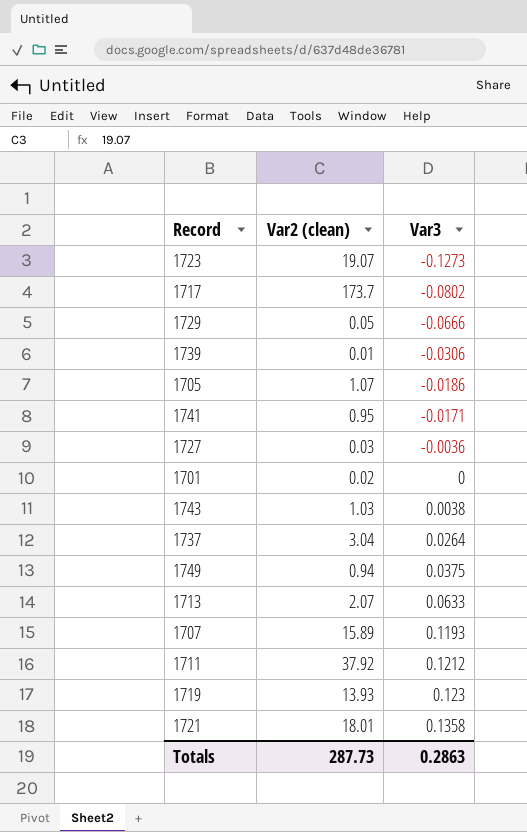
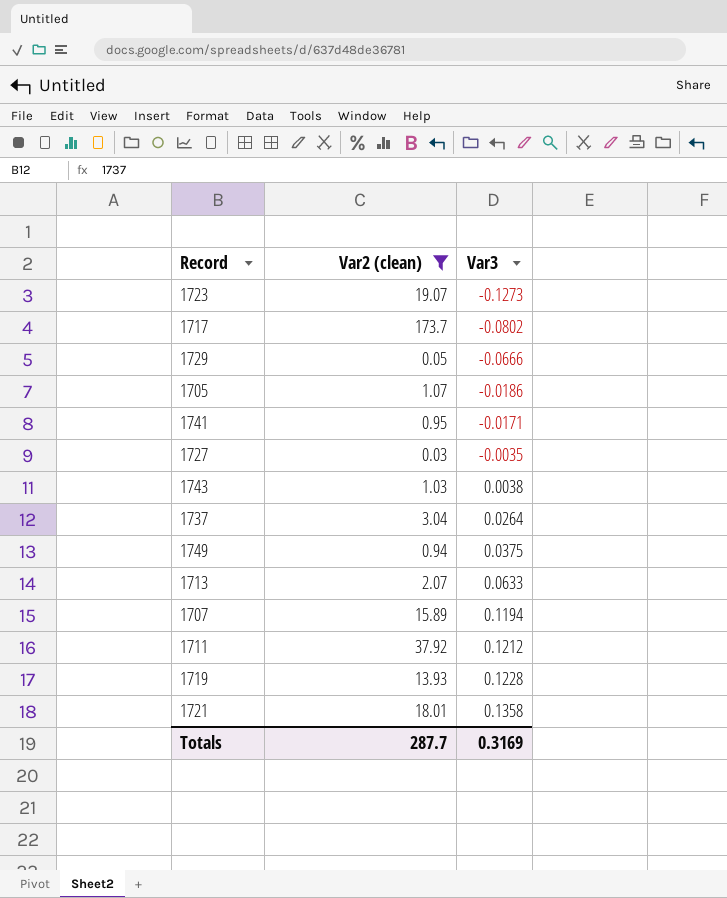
filter: none -> Var2 (clean) >= 0.03
1727 | Var3: -0.0036 -> -0.0035
1707 | Var3: 0.1193 -> 0.1194
1719 | Var3: 0.123 -> 0.1228
Totals | Var2 (clean): 287.73 -> 287.7
Totals | Var3: 0.2863 -> 0.3169

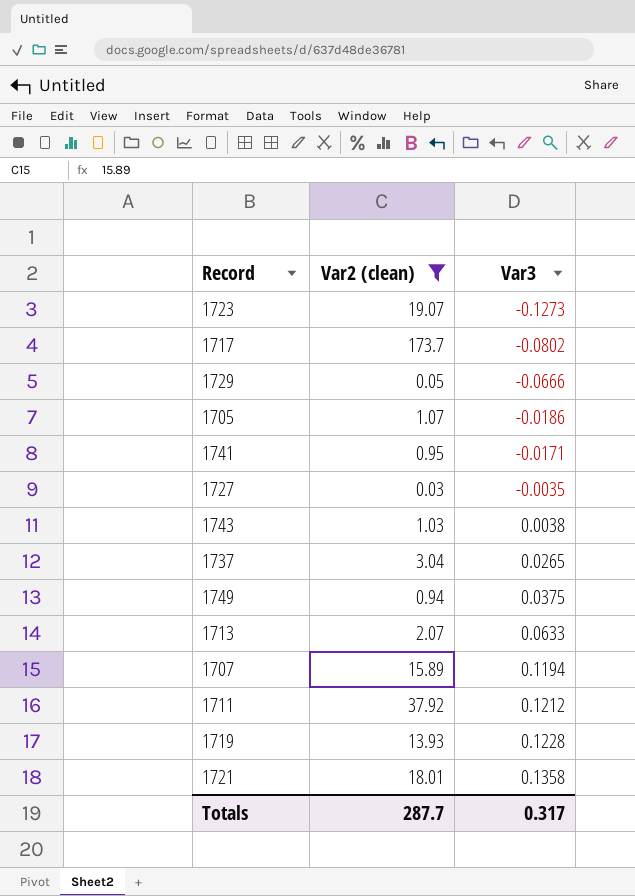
1737 | Var3: 0.0264 -> 0.0265
Totals | Var3: 0.3169 -> 0.317

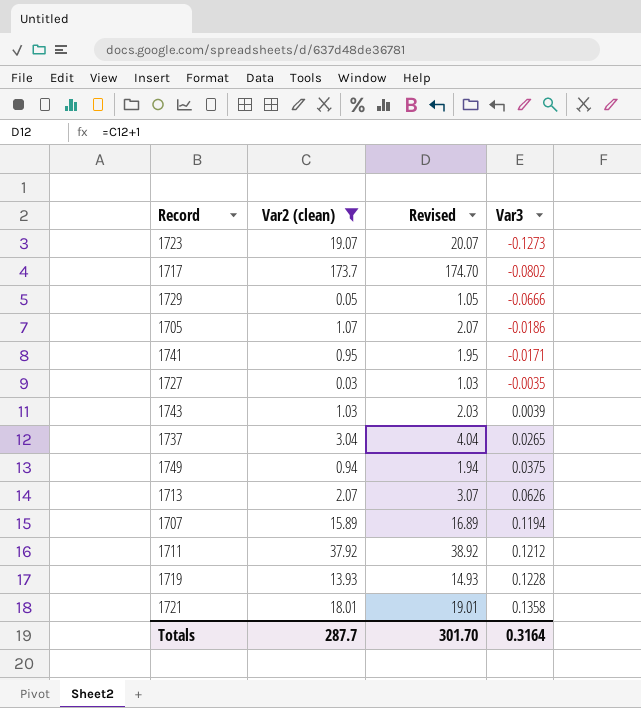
column Revised | formula: none -> [Var2 (clean)] + 1
1743 | Var3: 0.0038 -> 0.0039
1713 | Var3: 0.0633 -> 0.0626
Totals | Var3: 0.317 -> 0.3164

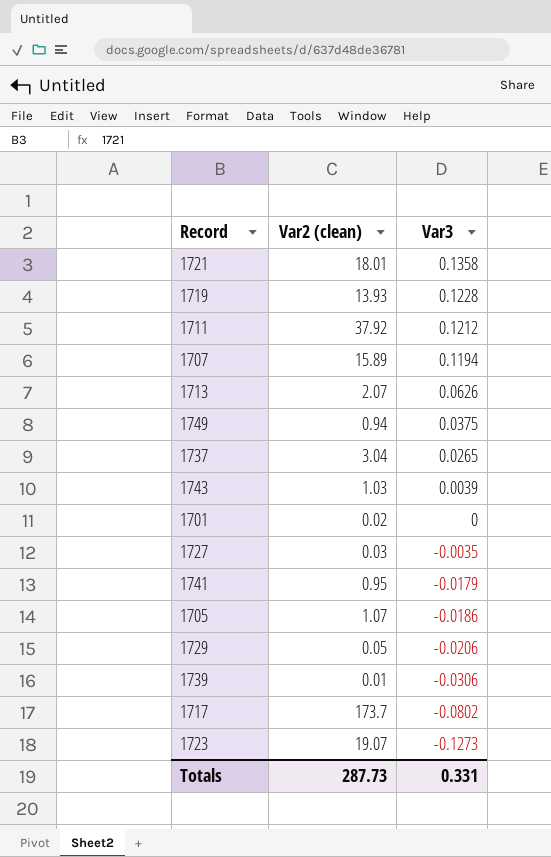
filter: Var2 (clean) >= 0.03 -> none
row order: Var3 ascending -> Var3 descending
column Revised | formula: [Var2 (clean)] + 1 -> none
1741 | Var3: -0.0171 -> -0.0179
1729 | Var3: -0.0666 -> -0.0206
Totals | Var2 (clean): 287.7 -> 287.73
Totals | Var3: 0.3164 -> 0.331

